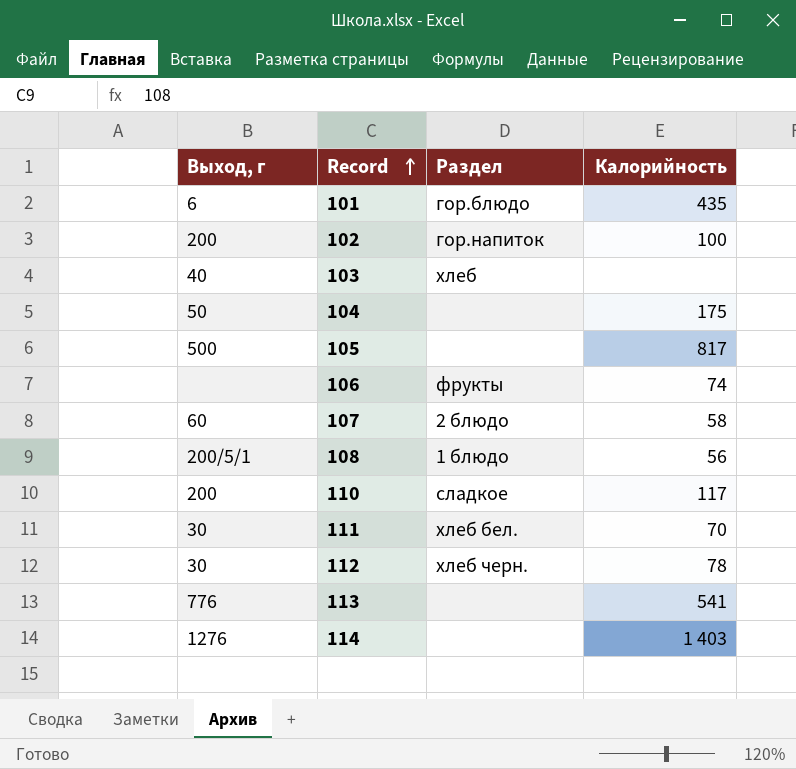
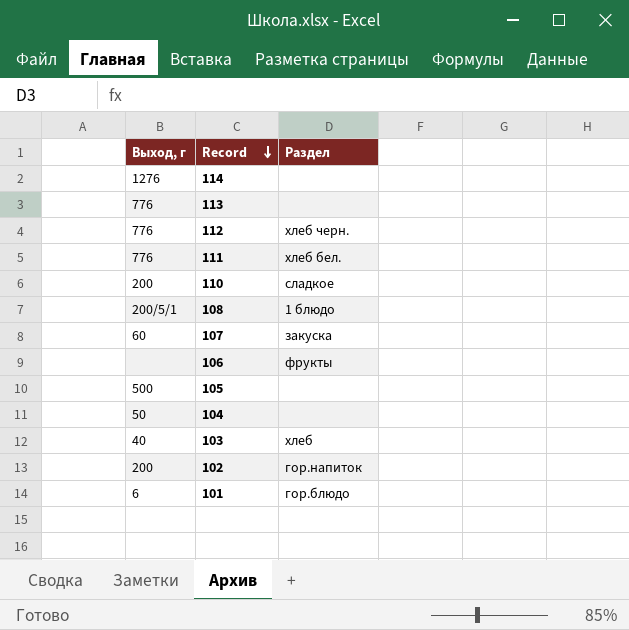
row order: Record ascending -> Record descending
column Калорийность | position: 4 -> none
112 | Выход, г: 30 -> 776
111 | Выход, г: 30 -> 776
107 | Раздел: 2 блюдо -> закуска

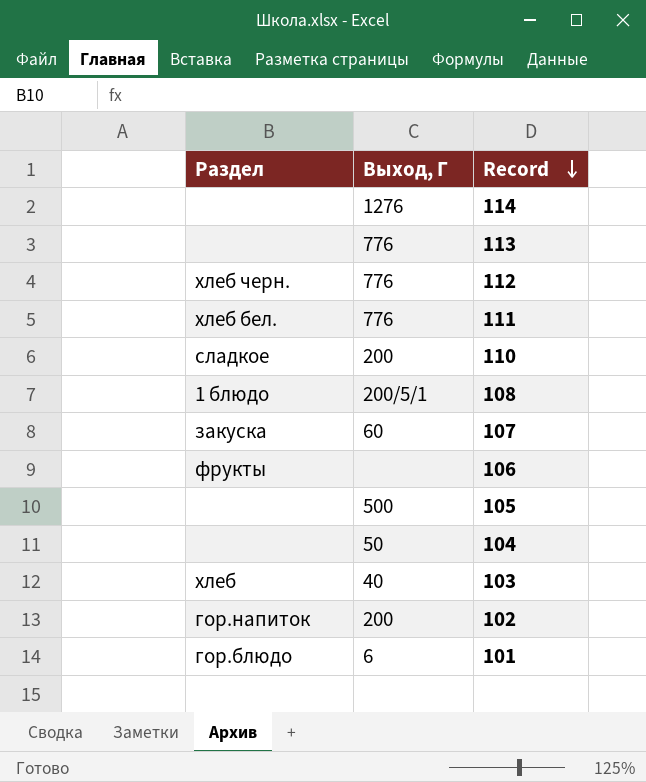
column Раздел | position: 3 -> 1
column name: Выход, г -> Выход, Г

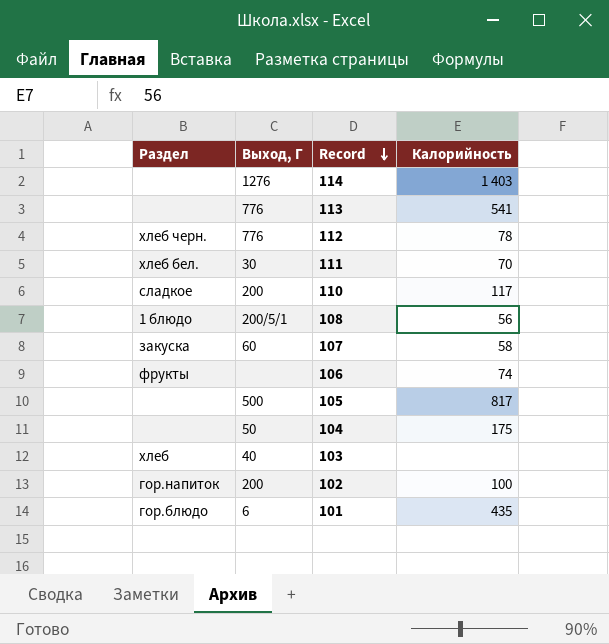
column Калорийность | position: none -> 4
111 | Выход, Г: 776 -> 30

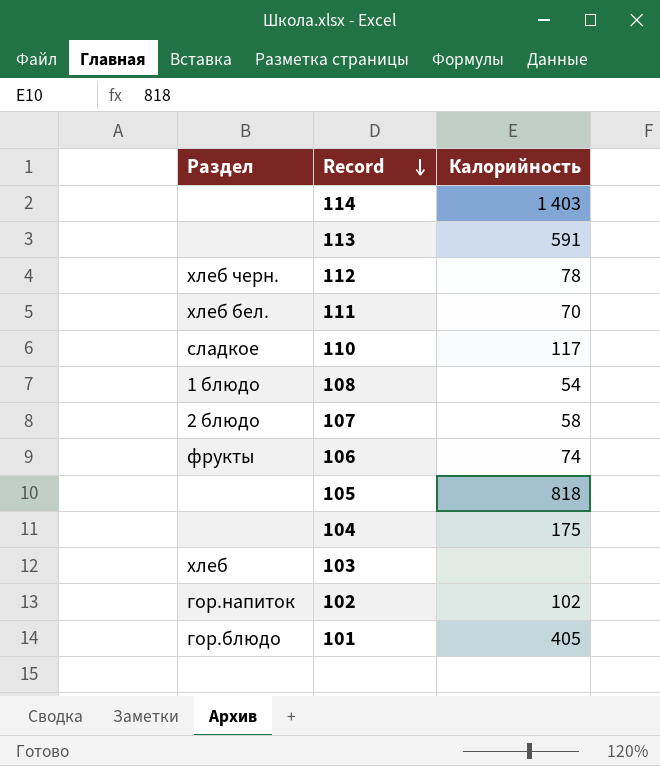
column Выход, Г | position: 2 -> none
113 | Калорийность: 541 -> 591
108 | Калорийность: 56 -> 54
107 | Раздел: закуска -> 2 блюдо
105 | Калорийность: 817 -> 818
102 | Калорийность: 100 -> 102
101 | Калорийность: 435 -> 405

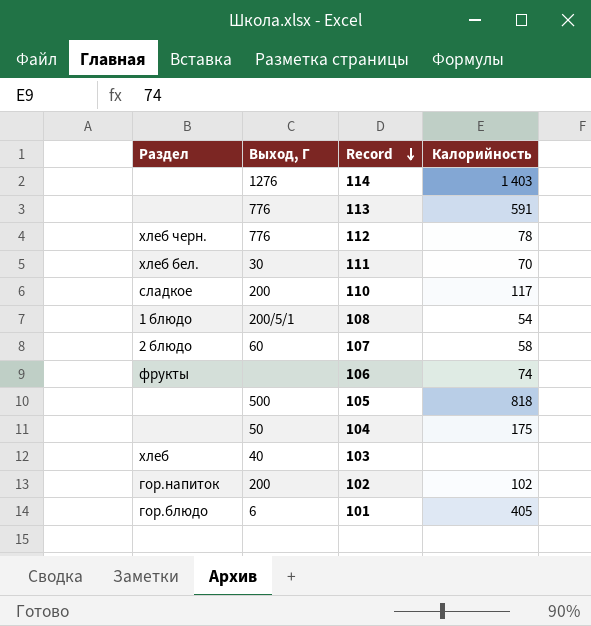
column Выход, Г | position: none -> 2

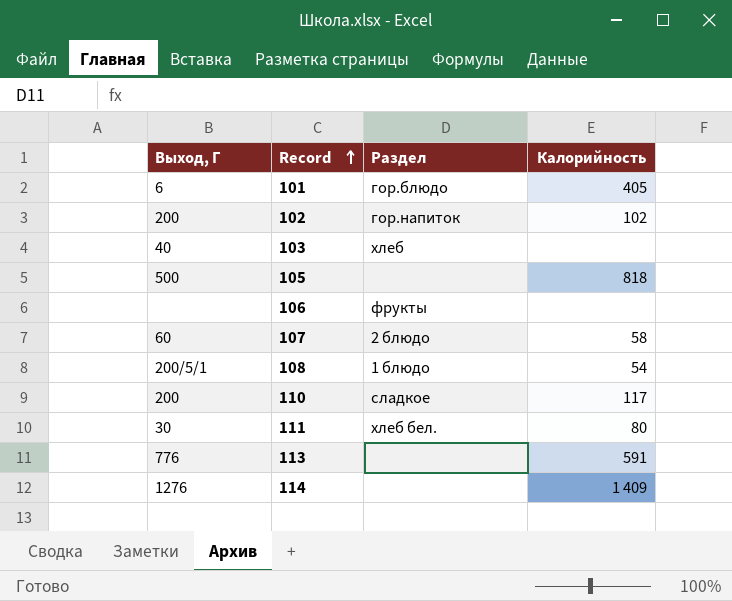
row order: Record descending -> Record ascending
column Раздел | position: 1 -> 3
row 112: хлеб черн. | 776 | 78 -> none
row 104: none | 50 | 175 -> none
106 | Калорийность: 74 -> none
111 | Калорийность: 70 -> 80
114 | Калорийность: 1 403 -> 1 409

